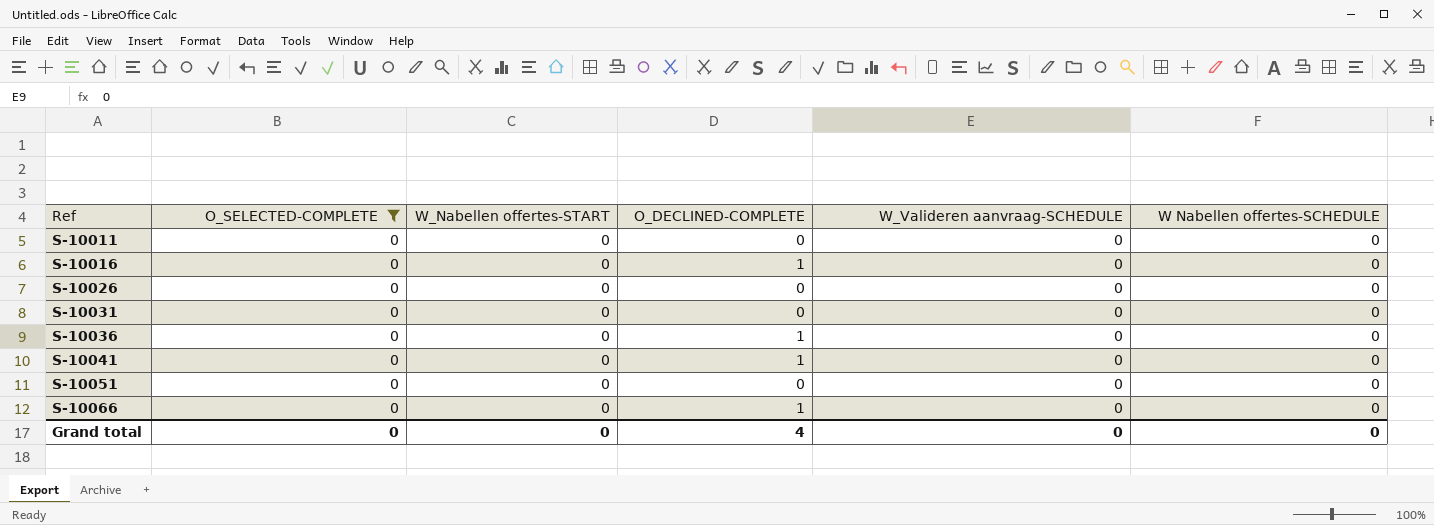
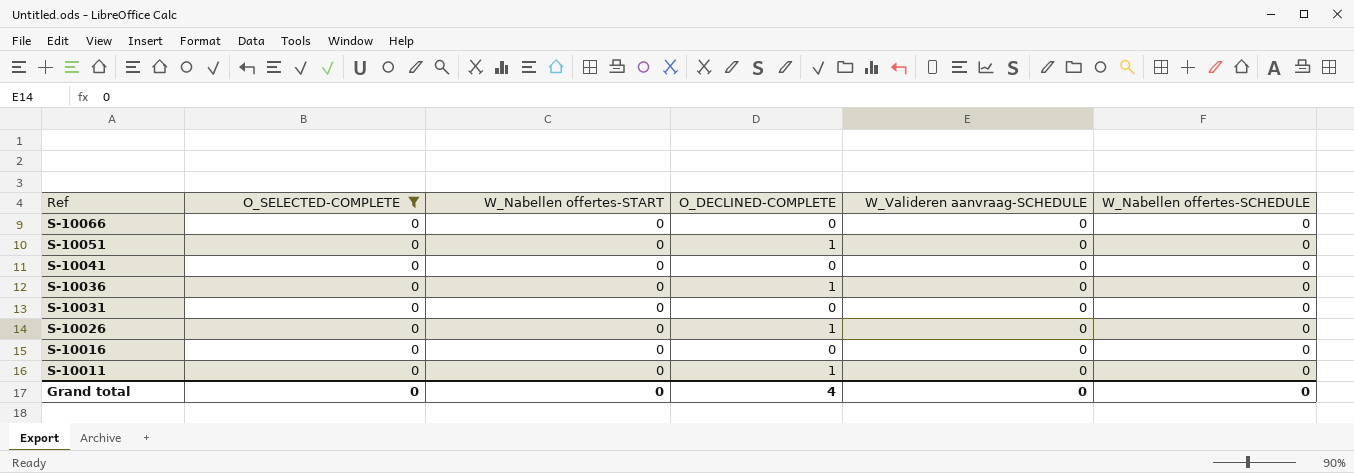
row order: Ref ascending -> Ref descending
column name: W Nabellen offertes-SCHEDULE -> W_Nabellen offertes-SCHEDULE
S-10066 | O_DECLINED-COMPLETE: 1 -> 0
S-10051 | O_DECLINED-COMPLETE: 0 -> 1
S-10041 | O_DECLINED-COMPLETE: 1 -> 0
S-10026 | O_DECLINED-COMPLETE: 0 -> 1
S-10016 | O_DECLINED-COMPLETE: 1 -> 0
S-10011 | O_DECLINED-COMPLETE: 0 -> 1

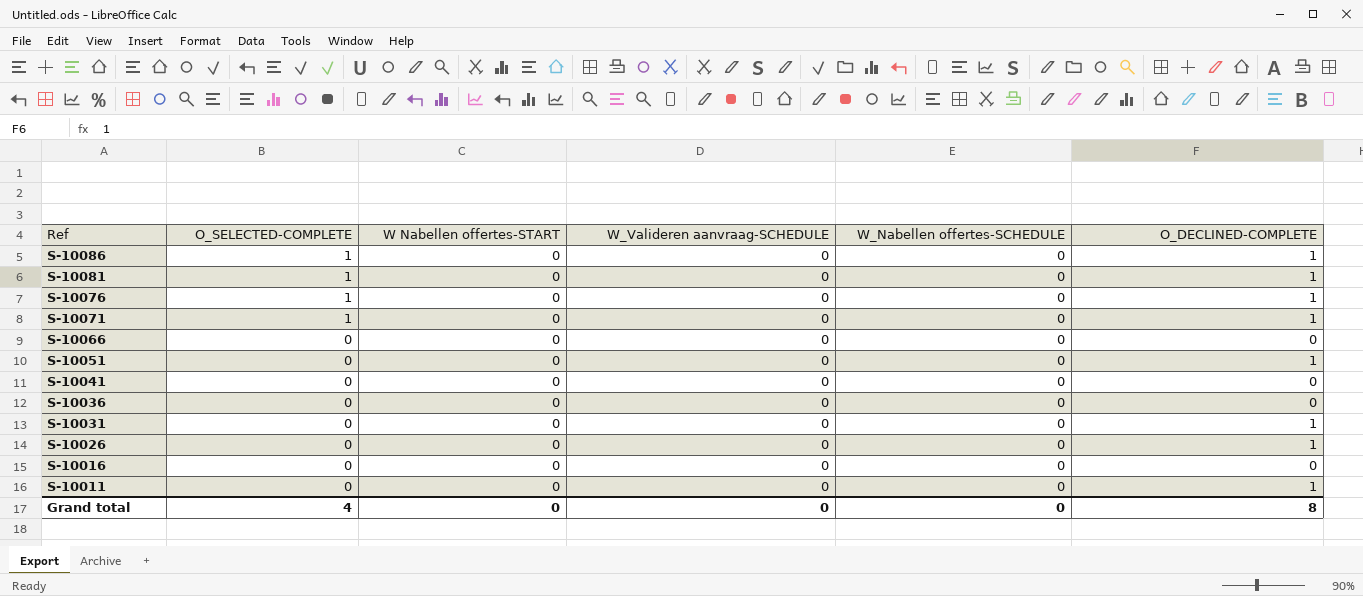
filter: O_SELECTED-COMPLETE = 0 -> none
column name: W_Nabellen offertes-START -> W Nabellen offertes-START
column O_DECLINED-COMPLETE | position: 4 -> 6
S-10036 | O_DECLINED-COMPLETE: 1 -> 0
S-10031 | O_DECLINED-COMPLETE: 0 -> 1
Grand total | O_SELECTED-COMPLETE: 0 -> 4
Grand total | O_DECLINED-COMPLETE: 4 -> 8

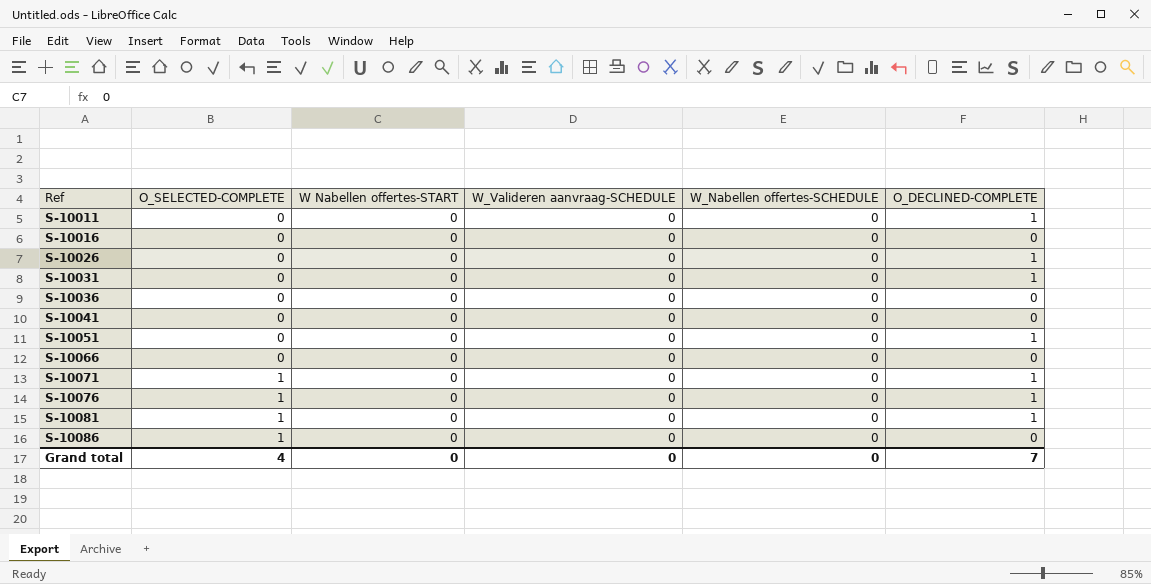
row order: Ref descending -> Ref ascending
S-10086 | O_DECLINED-COMPLETE: 1 -> 0
Grand total | O_DECLINED-COMPLETE: 8 -> 7

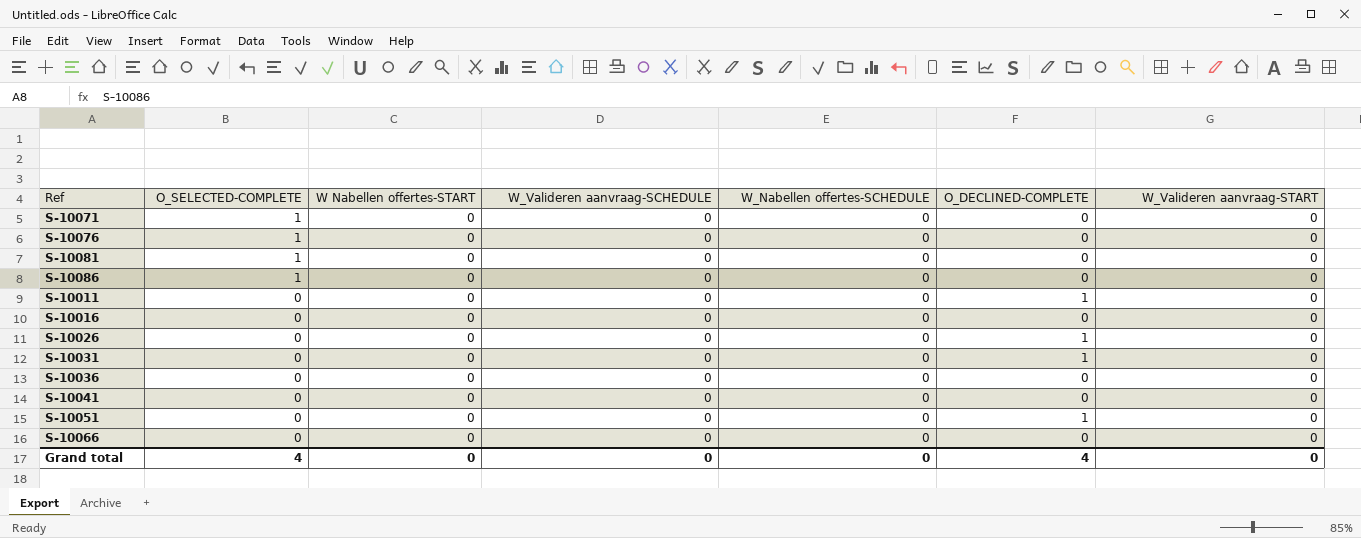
row order: Ref ascending -> O_SELECTED-COMPLETE descending
column W_Valideren aanvraag-START | position: none -> 7
S-10071 | O_DECLINED-COMPLETE: 1 -> 0
S-10076 | O_DECLINED-COMPLETE: 1 -> 0
S-10081 | O_DECLINED-COMPLETE: 1 -> 0
Grand total | O_DECLINED-COMPLETE: 7 -> 4

